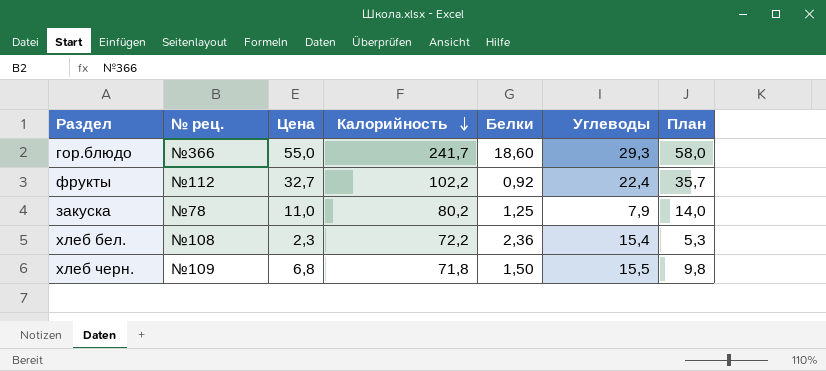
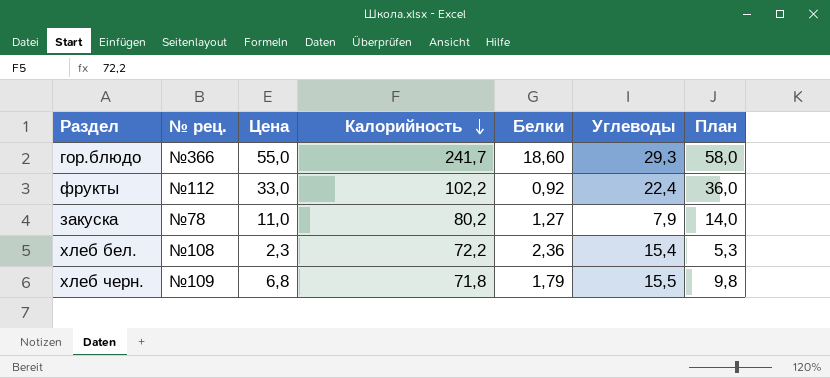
фрукты | Цена: 32,7 -> 33,0
фрукты | План: 35,7 -> 36,0
закуска | Белки: 1,25 -> 1,27
хлеб черн. | Белки: 1,50 -> 1,79

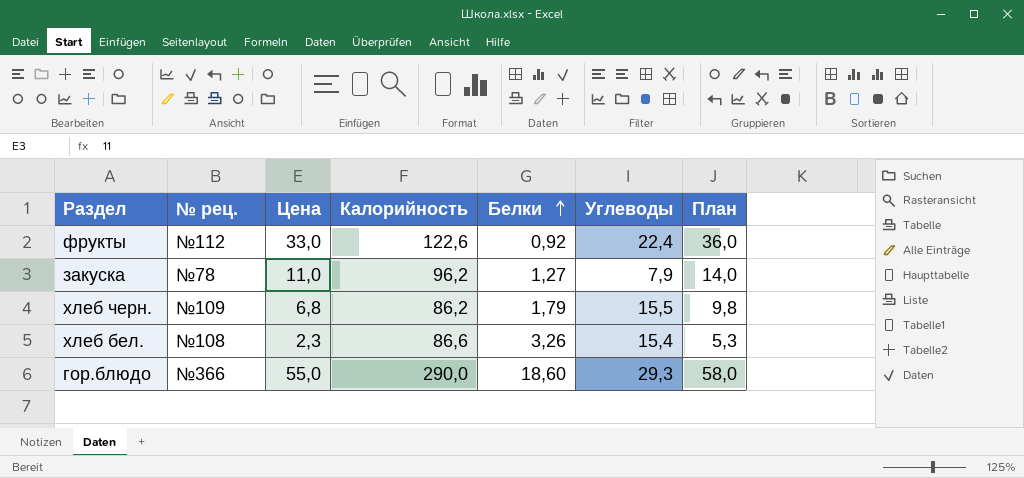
row order: Калорийность descending -> Белки ascending
фрукты | Калорийность: 102,2 -> 122,6
закуска | Калорийность: 80,2 -> 96,2
хлеб черн. | Калорийность: 71,8 -> 86,2
хлеб бел. | Калорийность: 72,2 -> 86,6
хлеб бел. | Белки: 2,36 -> 3,26
гор.блюдо | Калорийность: 241,7 -> 290,0

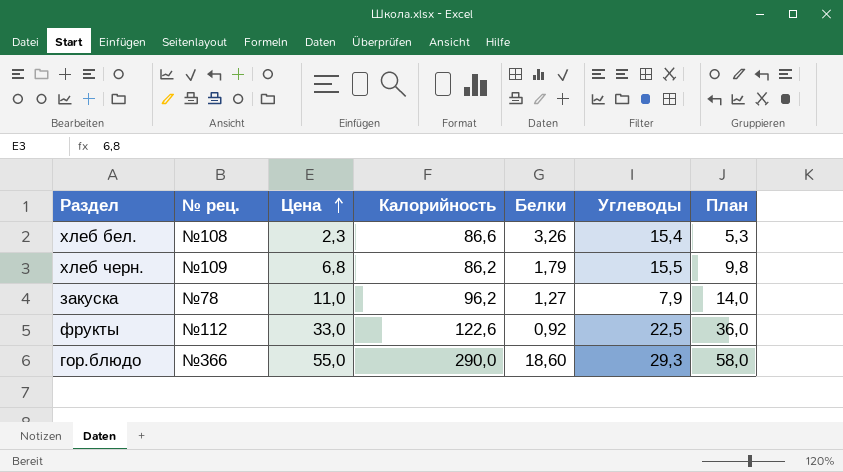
row order: Белки ascending -> Цена ascending
фрукты | Углеводы: 22,4 -> 22,5

